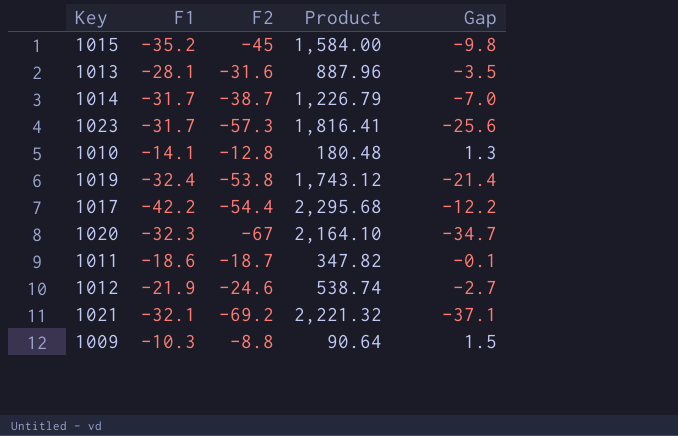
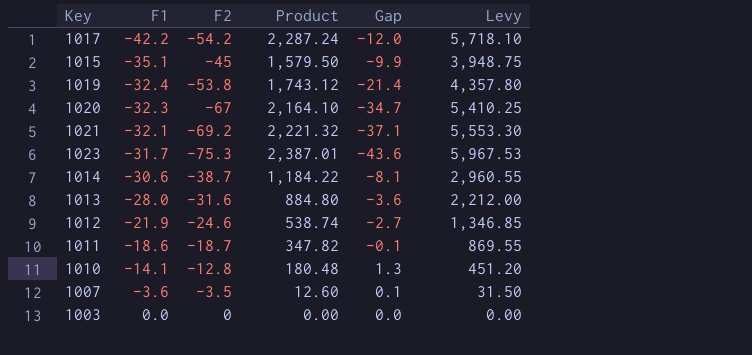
row order: none -> F1 ascending
column Levy | formula: none -> [Product] * 2.5
row 1009: -10.3 | -8.8 | 90.64 | 1.5 -> none
1017 | F2: -54.4 -> -54.2
1017 | Product: 2,295.68 -> 2,287.24
1017 | Gap: -12.2 -> -12.0
1015 | F1: -35.2 -> -35.1
1015 | Product: 1,584.00 -> 1,579.50
1015 | Gap: -9.8 -> -9.9
1023 | F2: -57.3 -> -75.3
1023 | Product: 1,816.41 -> 2,387.01
1023 | Gap: -25.6 -> -43.6
1014 | F1: -31.7 -> -30.6
1014 | Product: 1,226.79 -> 1,184.22
1014 | Gap: -7.0 -> -8.1
1013 | F1: -28.1 -> -28.0
1013 | Product: 887.96 -> 884.80
1013 | Gap: -3.5 -> -3.6
row 1007: none -> -3.6 | -3.5 | 12.60 | 0.1 | 31.50
row 1003: none -> 0.0 | 0 | 0.00 | 0.0 | 0.00

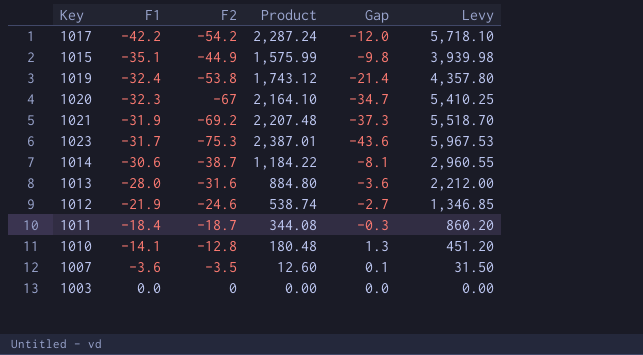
1015 | F2: -45 -> -44.9
1015 | Product: 1,579.50 -> 1,575.99
1015 | Gap: -9.9 -> -9.8
1015 | Levy: 3,948.75 -> 3,939.98
1021 | F1: -32.1 -> -31.9
1021 | Product: 2,221.32 -> 2,207.48
1021 | Gap: -37.1 -> -37.3
1021 | Levy: 5,553.30 -> 5,518.70
1011 | F1: -18.6 -> -18.4
1011 | Product: 347.82 -> 344.08
1011 | Gap: -0.1 -> -0.3
1011 | Levy: 869.55 -> 860.20

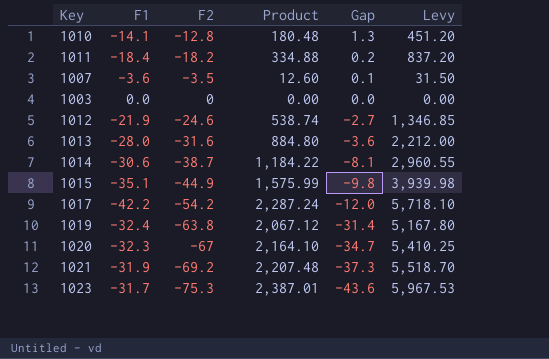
row order: F1 ascending -> Gap descending
1011 | F2: -18.7 -> -18.2
1011 | Product: 344.08 -> 334.88
1011 | Gap: -0.3 -> 0.2
1011 | Levy: 860.20 -> 837.20
1019 | F2: -53.8 -> -63.8
1019 | Product: 1,743.12 -> 2,067.12
1019 | Gap: -21.4 -> -31.4
1019 | Levy: 4,357.80 -> 5,167.80

